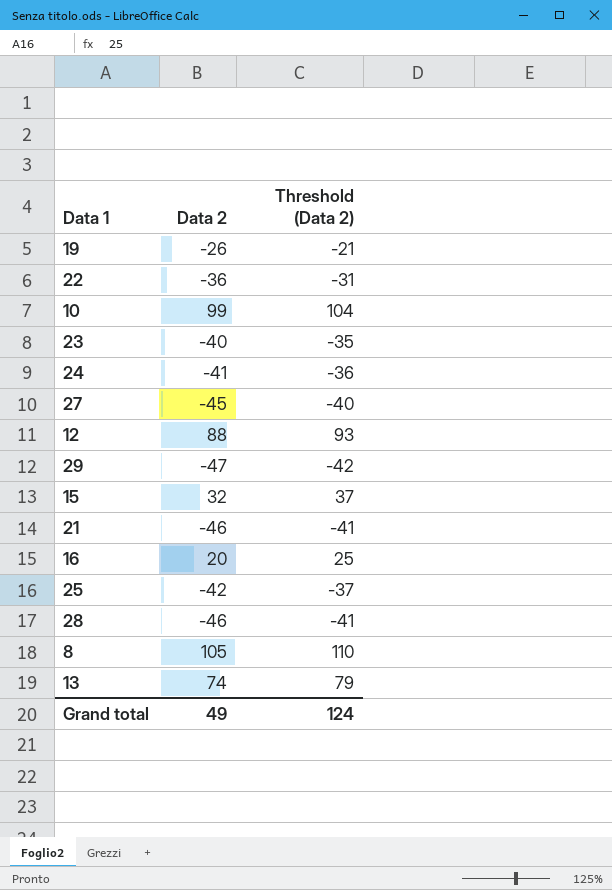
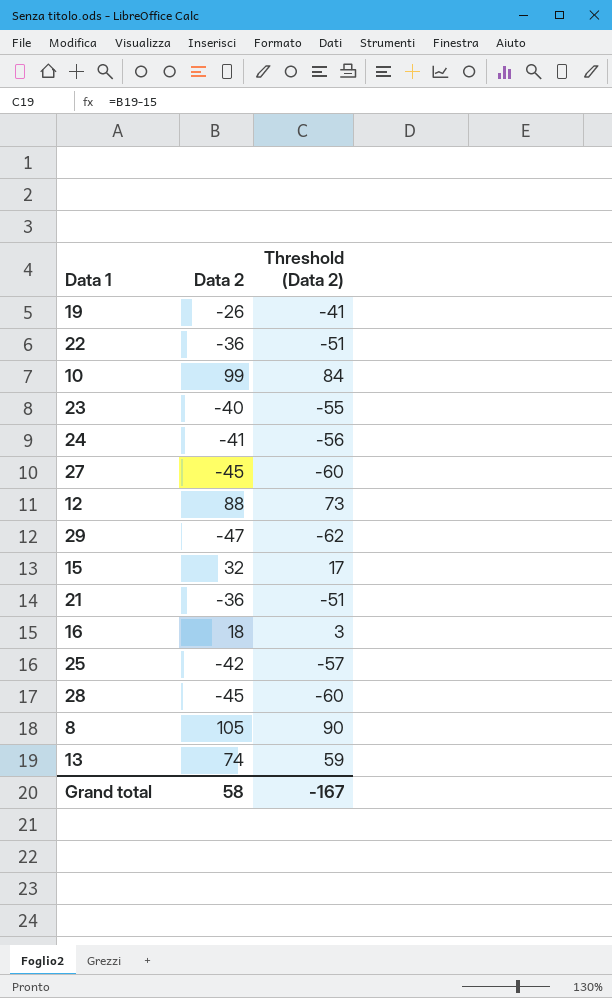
column Threshold (Data 2) | formula: [Data 2] + 5 -> [Data 2] - 15
21 | Data 2: -46 -> -36
16 | Data 2: 20 -> 18
28 | Data 2: -46 -> -45
Grand total | Data 2: 49 -> 58
Grand total | Threshold (Data 2): 124 -> -167

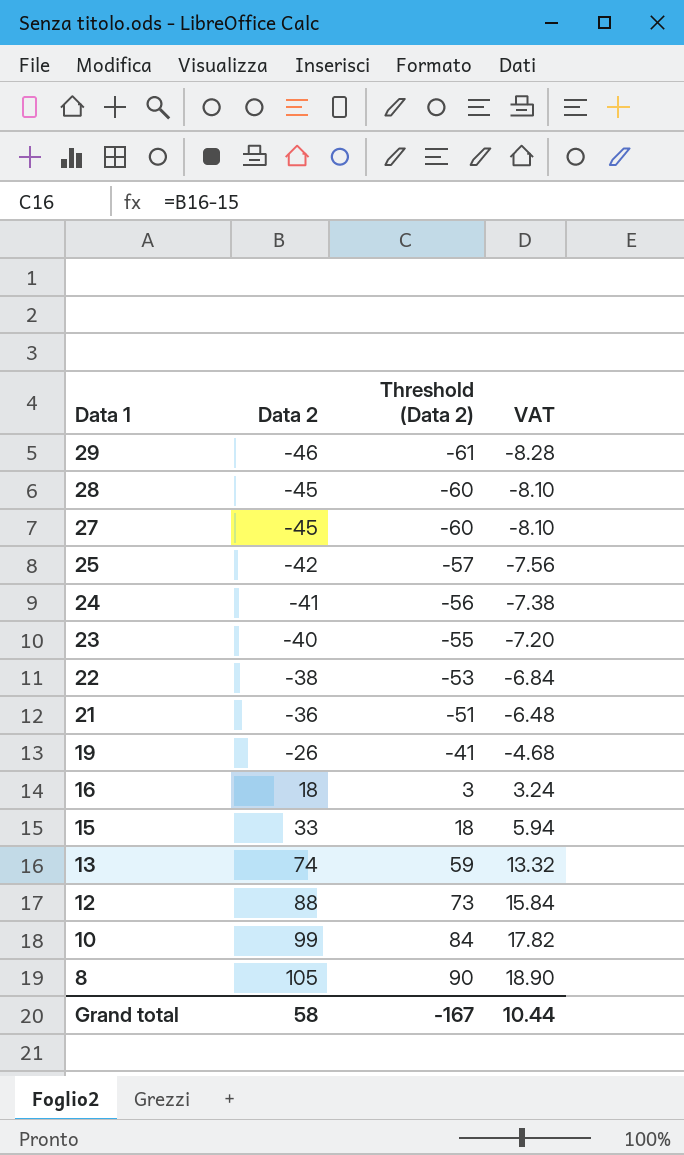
row order: none -> Data 1 descending
column VAT | formula: none -> [Data 2] * 0.18
29 | Data 2: -47 -> -46
29 | Threshold (Data 2): -62 -> -61
22 | Data 2: -36 -> -38
22 | Threshold (Data 2): -51 -> -53
15 | Data 2: 32 -> 33
15 | Threshold (Data 2): 17 -> 18

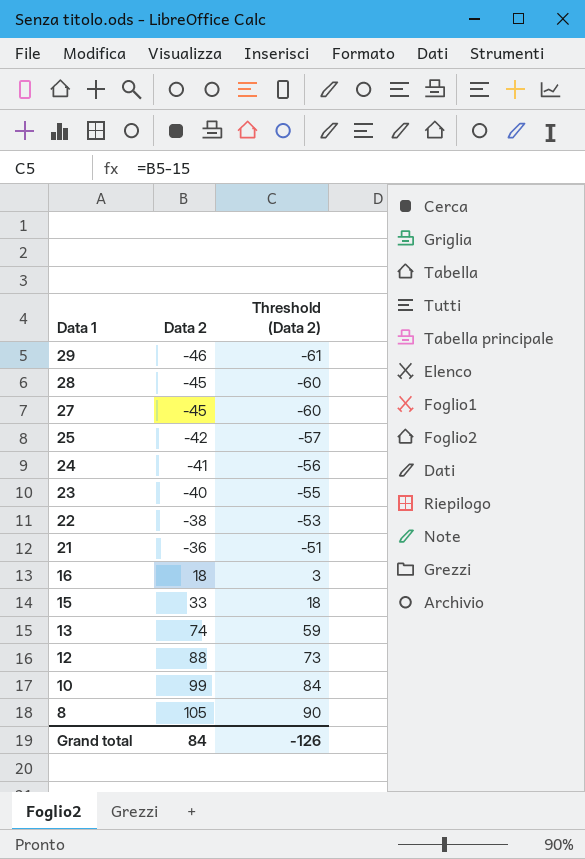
column VAT | formula: [Data 2] * 0.18 -> none
row 19: -26 | -41 | -4.68 -> none
Grand total | Data 2: 58 -> 84
Grand total | Threshold (Data 2): -167 -> -126

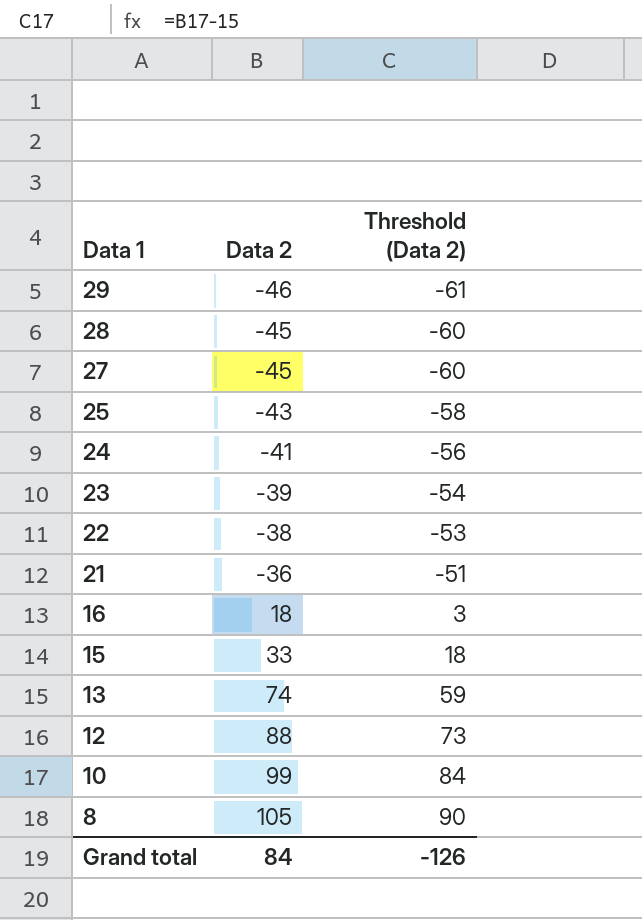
25 | Data 2: -42 -> -43
25 | Threshold (Data 2): -57 -> -58
23 | Data 2: -40 -> -39
23 | Threshold (Data 2): -55 -> -54

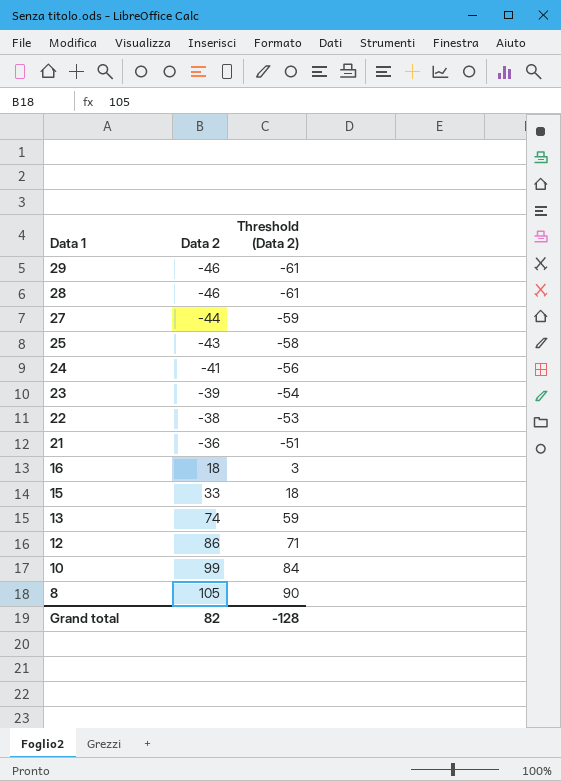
28 | Data 2: -45 -> -46
28 | Threshold (Data 2): -60 -> -61
27 | Data 2: -45 -> -44
27 | Threshold (Data 2): -60 -> -59
12 | Data 2: 88 -> 86
12 | Threshold (Data 2): 73 -> 71
Grand total | Data 2: 84 -> 82
Grand total | Threshold (Data 2): -126 -> -128

